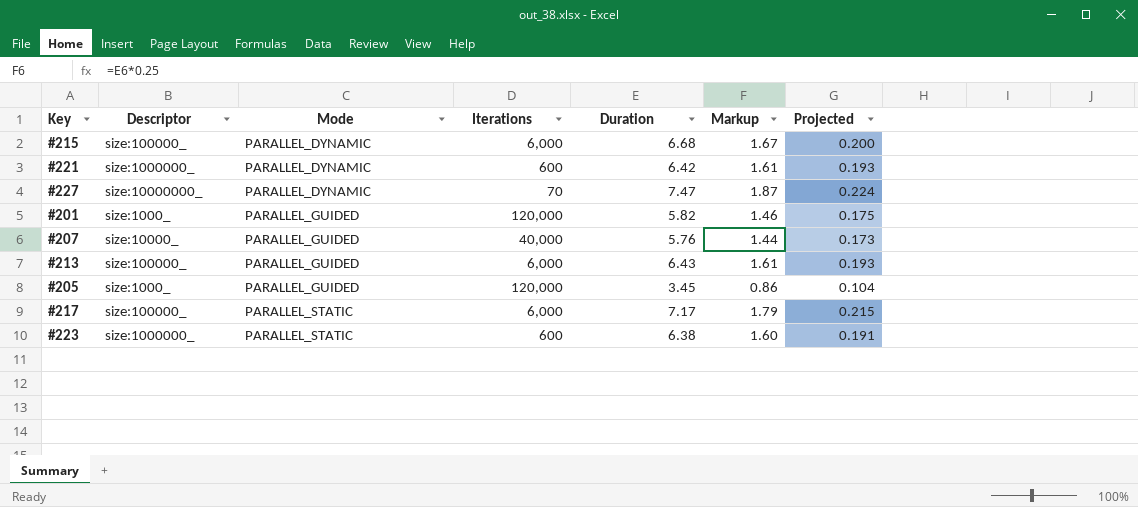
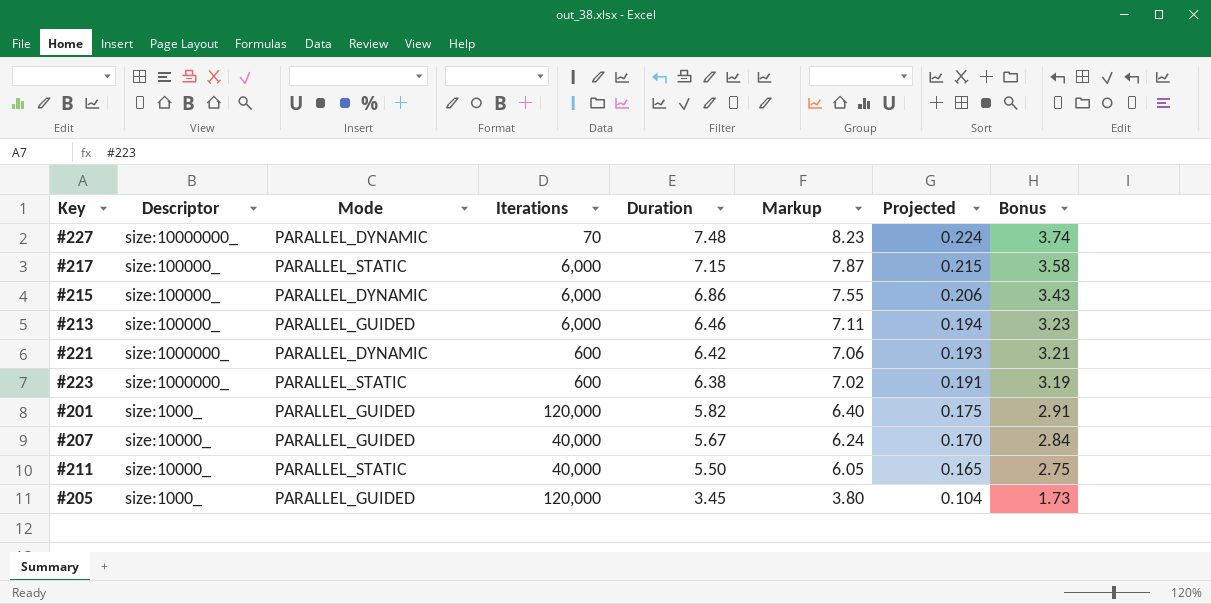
row order: Mode ascending -> Duration descending
column Markup | formula: [Duration] * 0.25 -> [Duration] * 1.1
column Bonus | formula: none -> [Duration] * 0.5
#227 | Duration: 7.47 -> 7.48
#217 | Duration: 7.17 -> 7.15
#215 | Duration: 6.68 -> 6.86
#215 | Projected: 0.200 -> 0.206
#213 | Duration: 6.43 -> 6.46
#213 | Projected: 0.193 -> 0.194
#207 | Duration: 5.76 -> 5.67
#207 | Projected: 0.173 -> 0.170
row #211: none -> size:10000_ | PARALLEL_STATIC | 40,000 | 5.50 | 6.05 | 0.165 | 2.75

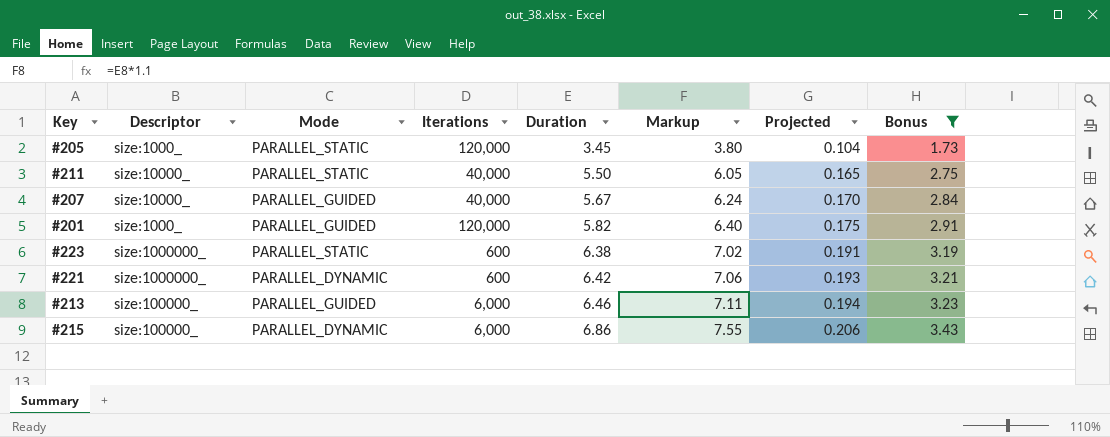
filter: none -> Bonus <= 3.43
row order: Duration descending -> Duration ascending
#205 | Mode: PARALLEL_GUIDED -> PARALLEL_STATIC

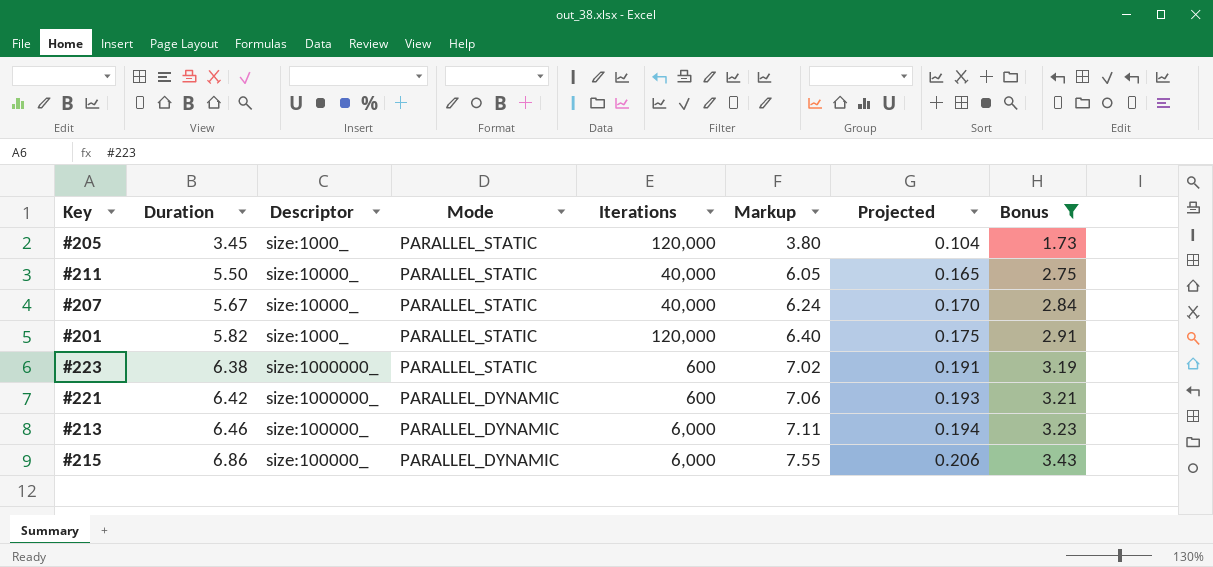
column Duration | position: 5 -> 2
#207 | Mode: PARALLEL_GUIDED -> PARALLEL_STATIC
#201 | Mode: PARALLEL_GUIDED -> PARALLEL_STATIC
#213 | Mode: PARALLEL_GUIDED -> PARALLEL_DYNAMIC

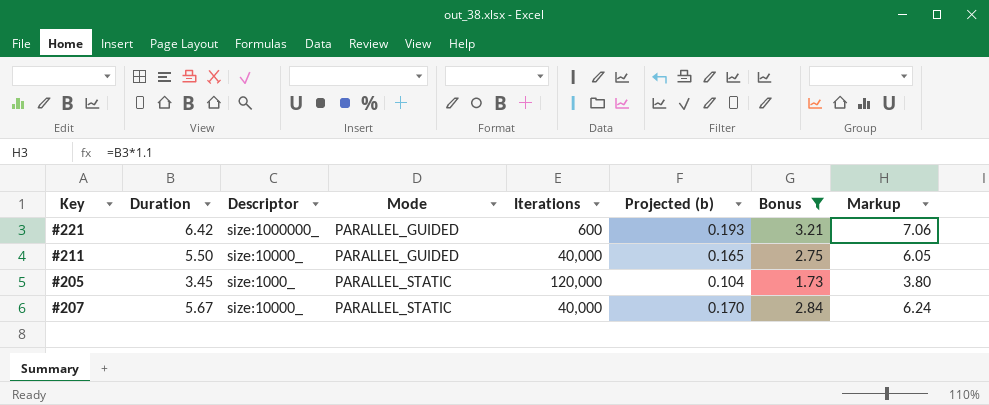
row order: Duration ascending -> Mode ascending
column name: Projected -> Projected (b)
column Markup | position: 6 -> 8
row #201: 5.82 | size:1000_ | PARALLEL_STATIC | 120,000 | 6.40 | 0.175 | 2.91 -> none
row #223: 6.38 | size:1000000_ | PARALLEL_STATIC | 600 | 7.02 | 0.191 | 3.19 -> none
row #213: 6.46 | size:100000_ | PARALLEL_DYNAMIC | 6,000 | 7.11 | 0.194 | 3.23 -> none
row #215: 6.86 | size:100000_ | PARALLEL_DYNAMIC | 6,000 | 7.55 | 0.206 | 3.43 -> none
#221 | Mode: PARALLEL_DYNAMIC -> PARALLEL_GUIDED
#211 | Mode: PARALLEL_STATIC -> PARALLEL_GUIDED

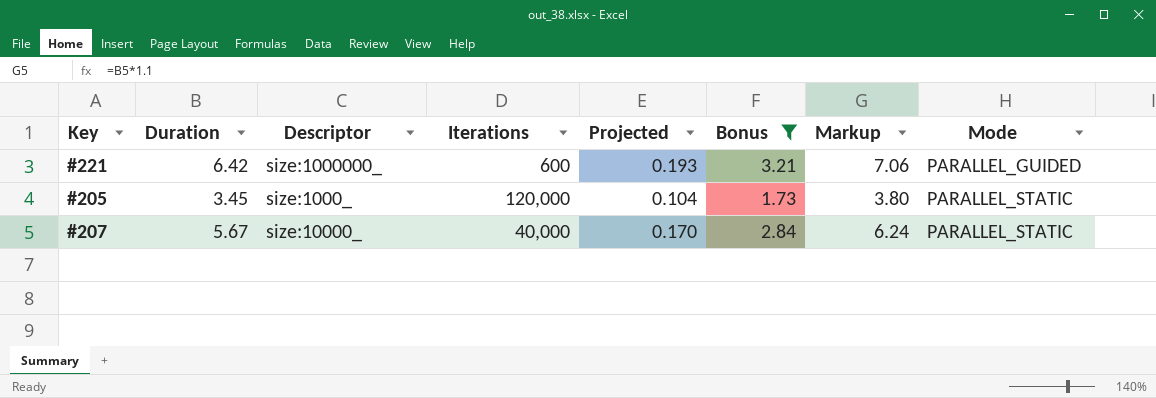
column name: Projected (b) -> Projected
column Mode | position: 4 -> 8
row #211: 5.50 | size:10000_ | PARALLEL_GUIDED | 40,000 | 0.165 | 2.75 | 6.05 -> none

